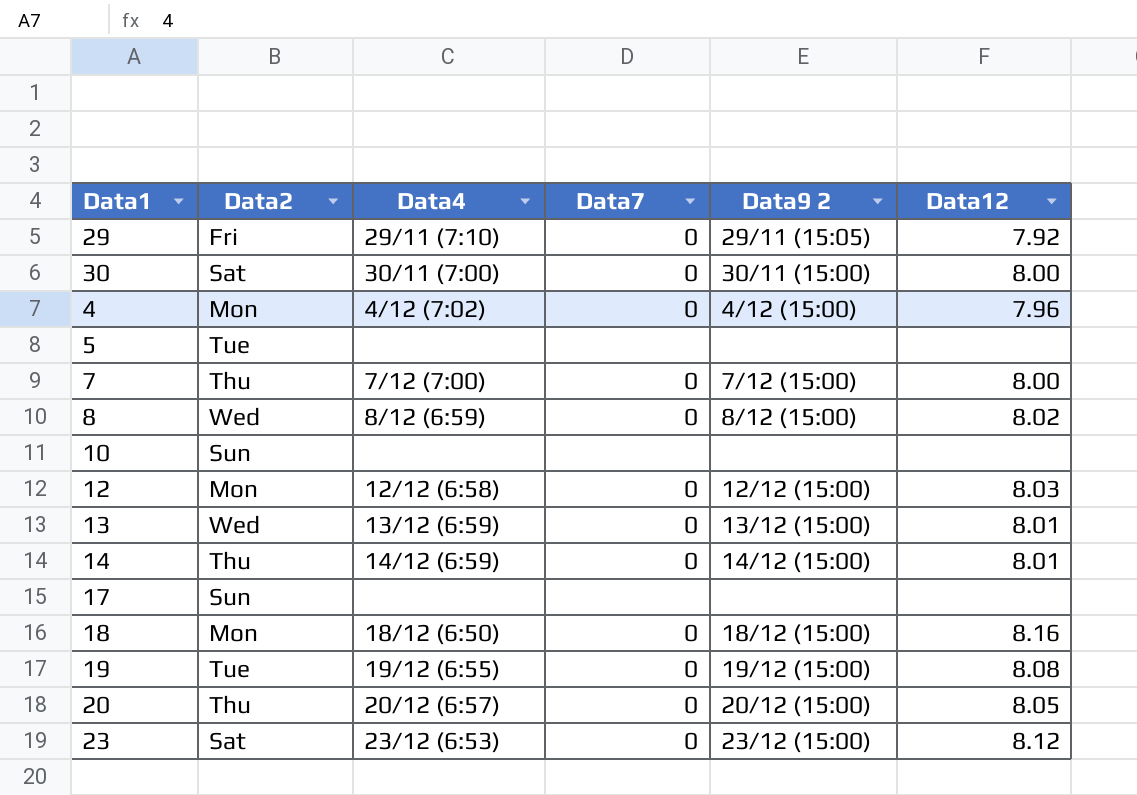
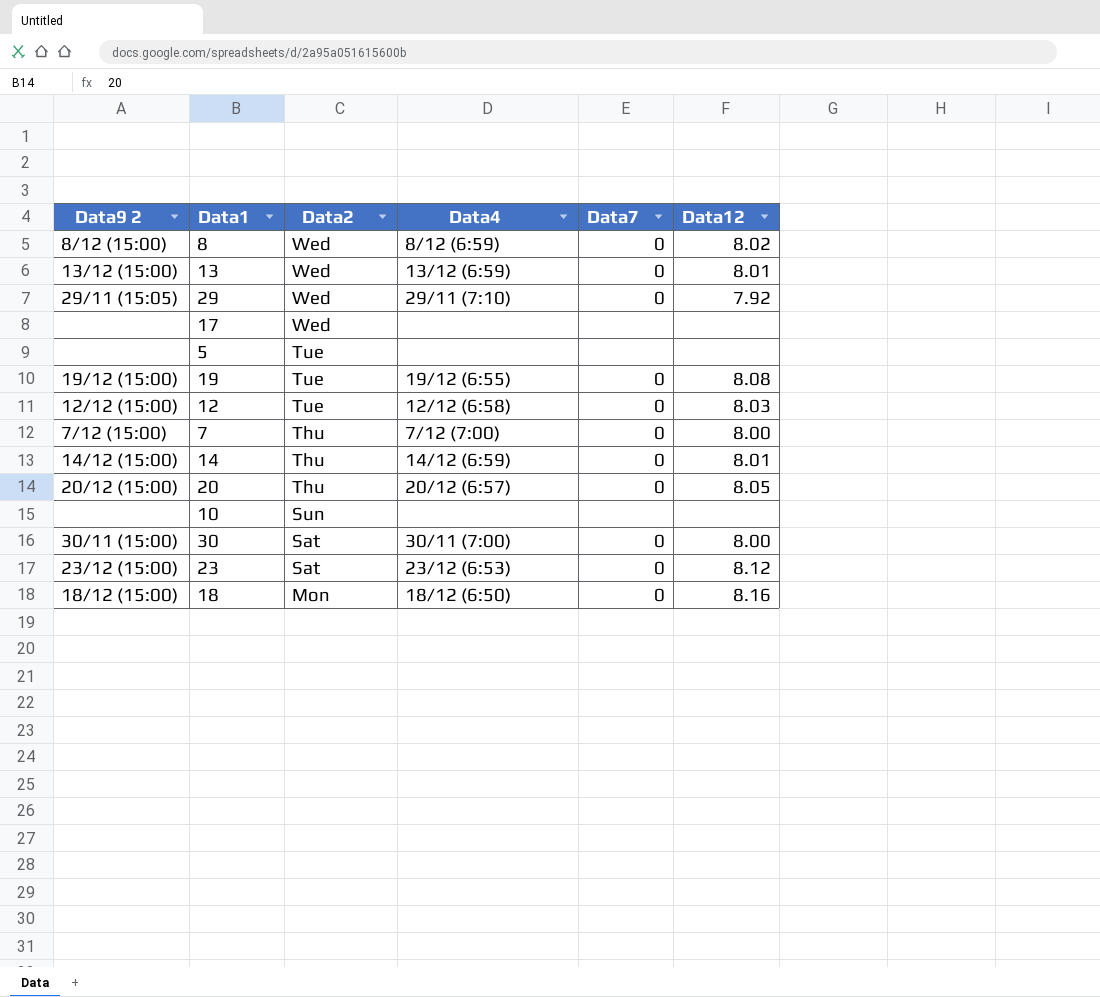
row order: none -> Data2 descending
column Data9 2 | position: 5 -> 1
row 4: Mon | 4/12 (7:02) | 0 | 4/12 (15:00) | 7.96 -> none
29 | Data2: Fri -> Wed
17 | Data2: Sun -> Wed
12 | Data2: Mon -> Tue

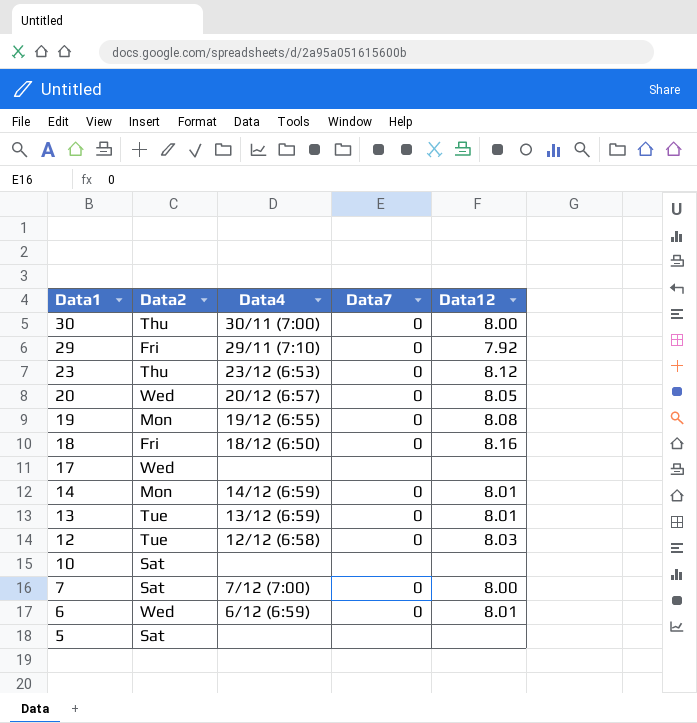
row order: Data2 descending -> Data1 descending
column Data9 2 | position: 1 -> none
row 8: 8/12 (15:00) | Wed | 8/12 (6:59) | 0 | 8.02 -> none
30 | Data2: Sat -> Thu
29 | Data2: Wed -> Fri
23 | Data2: Sat -> Thu
20 | Data2: Thu -> Wed
19 | Data2: Tue -> Mon
18 | Data2: Mon -> Fri
14 | Data2: Thu -> Mon
13 | Data2: Wed -> Tue
10 | Data2: Sun -> Sat
7 | Data2: Thu -> Sat
row 6: none -> Wed | 6/12 (6:59) | 0 | 8.01
5 | Data2: Tue -> Sat

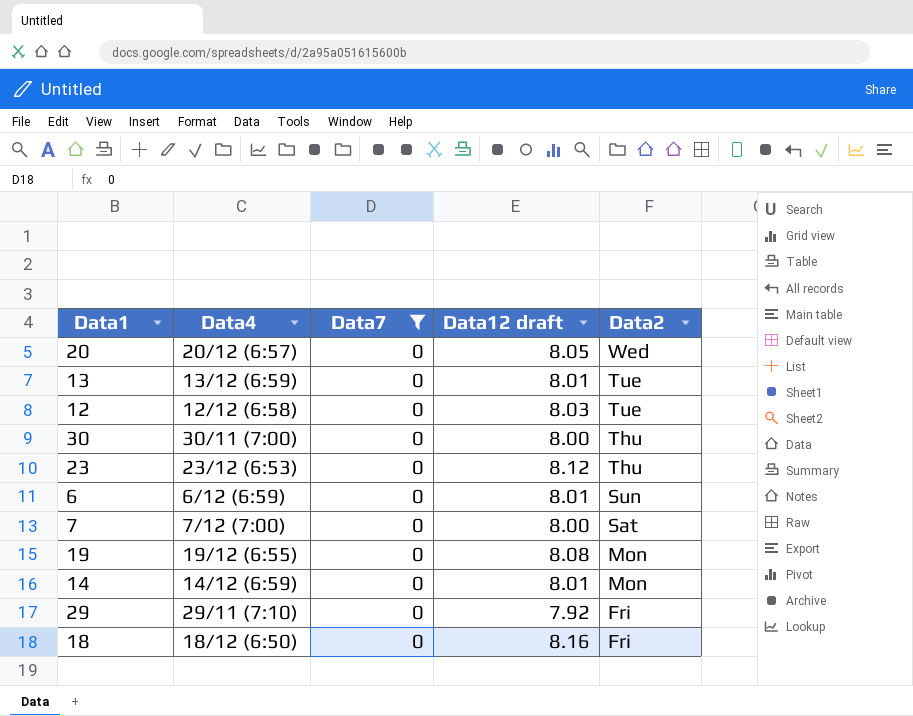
filter: none -> Data7 = 0
row order: Data1 descending -> Data2 descending
column name: Data12 -> Data12 draft
column Data2 | position: 2 -> 5
6 | Data2: Wed -> Sun

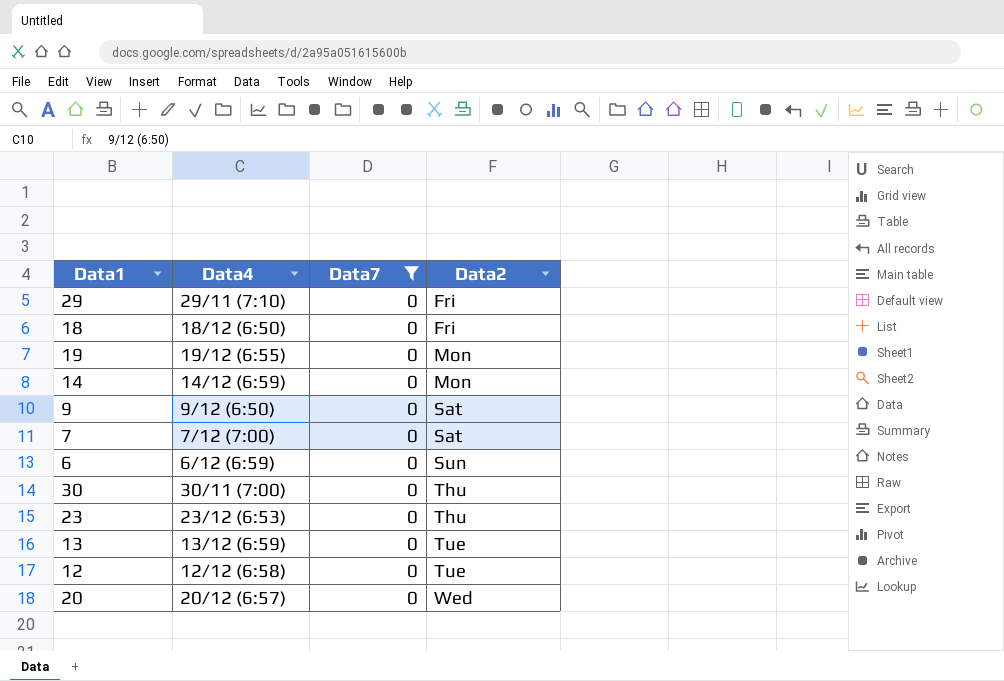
row order: Data2 descending -> Data2 ascending
column Data12 draft | position: 4 -> none
row 9: none -> 9/12 (6:50) | 0 | Sat

